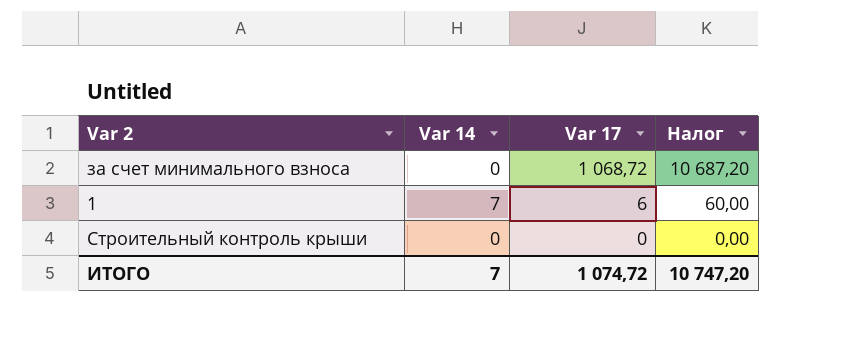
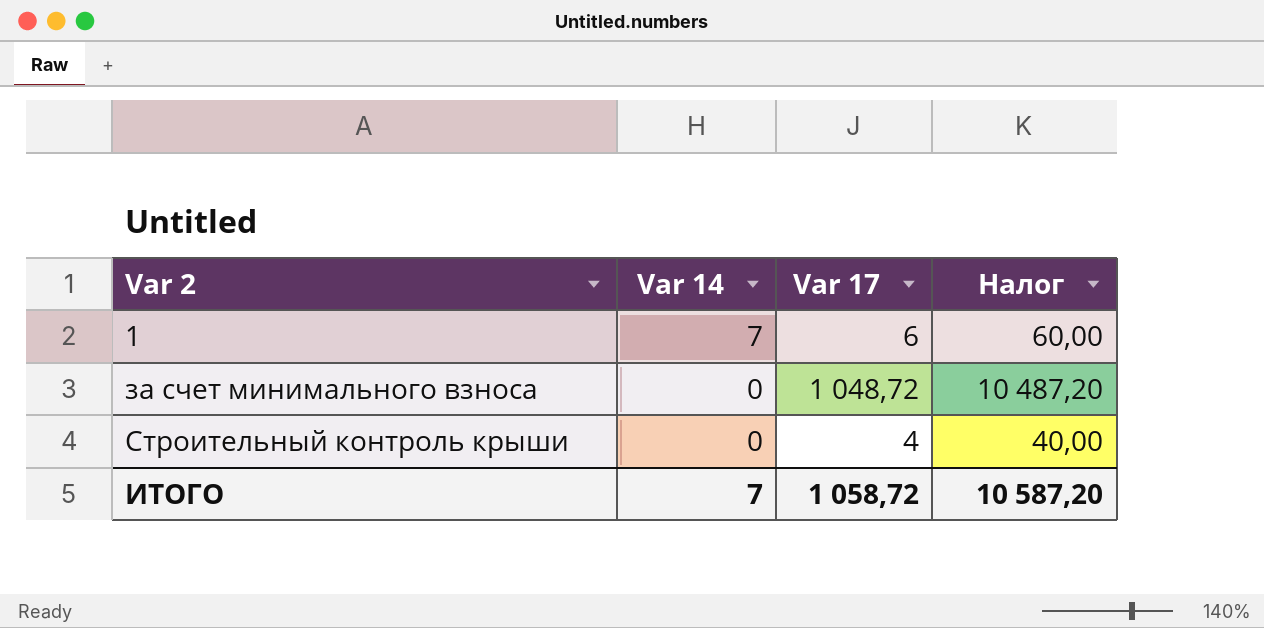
row order: Var 17 descending -> Var 2 ascending
за счет минимального взноса | Var 17: 1 068,72 -> 1 048,72
за счет минимального взноса | Налог: 10 687,20 -> 10 487,20
Строительный контроль крыши | Var 17: 0 -> 4
Строительный контроль крыши | Налог: 0,00 -> 40,00
ИТОГО | Var 17: 1 074,72 -> 1 058,72
ИТОГО | Налог: 10 747,20 -> 10 587,20

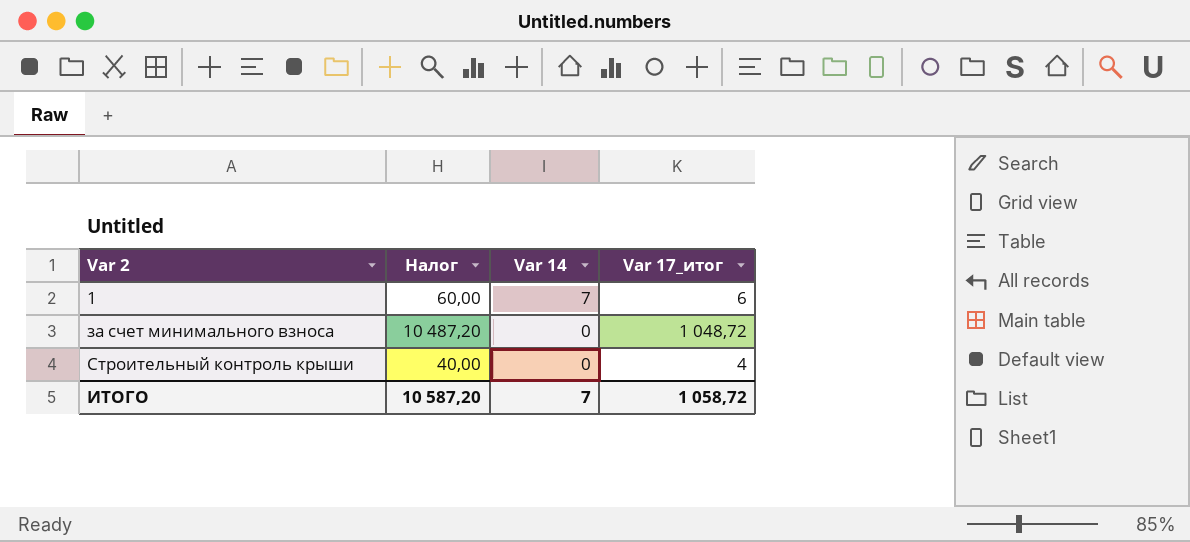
column Налог | position: 4 -> 2
column name: Var 17 -> Var 17_итог

